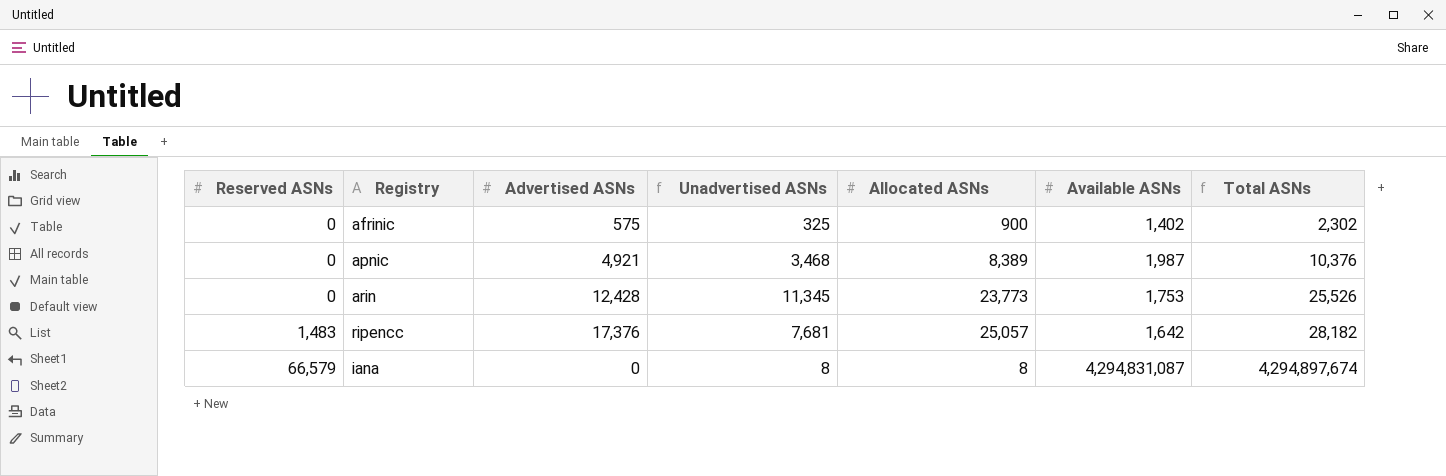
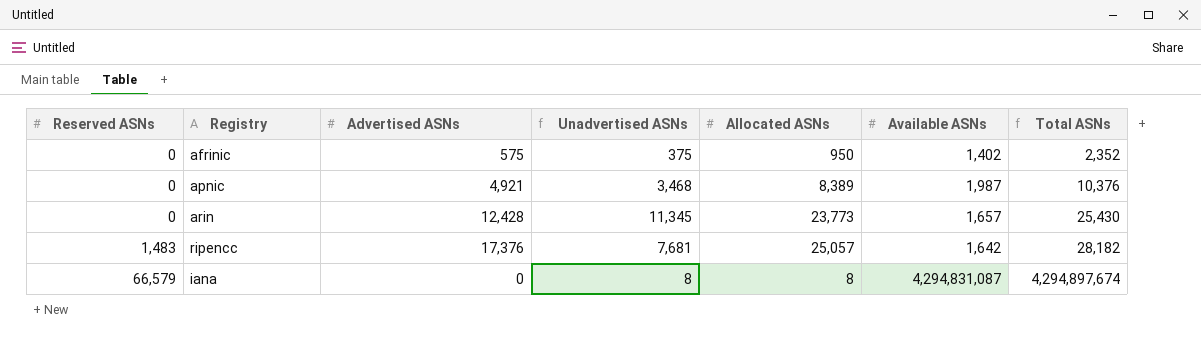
afrinic | Unadvertised ASNs: 325 -> 375
afrinic | Allocated ASNs: 900 -> 950
afrinic | Total ASNs: 2,302 -> 2,352
arin | Available ASNs: 1,753 -> 1,657
arin | Total ASNs: 25,526 -> 25,430

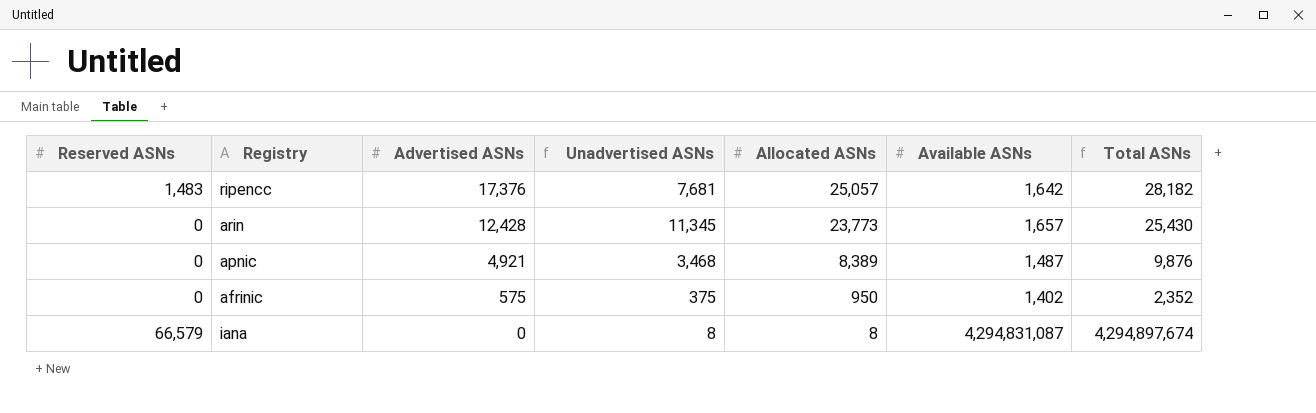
row order: Reserved ASNs ascending -> Advertised ASNs descending
apnic | Available ASNs: 1,987 -> 1,487
apnic | Total ASNs: 10,376 -> 9,876

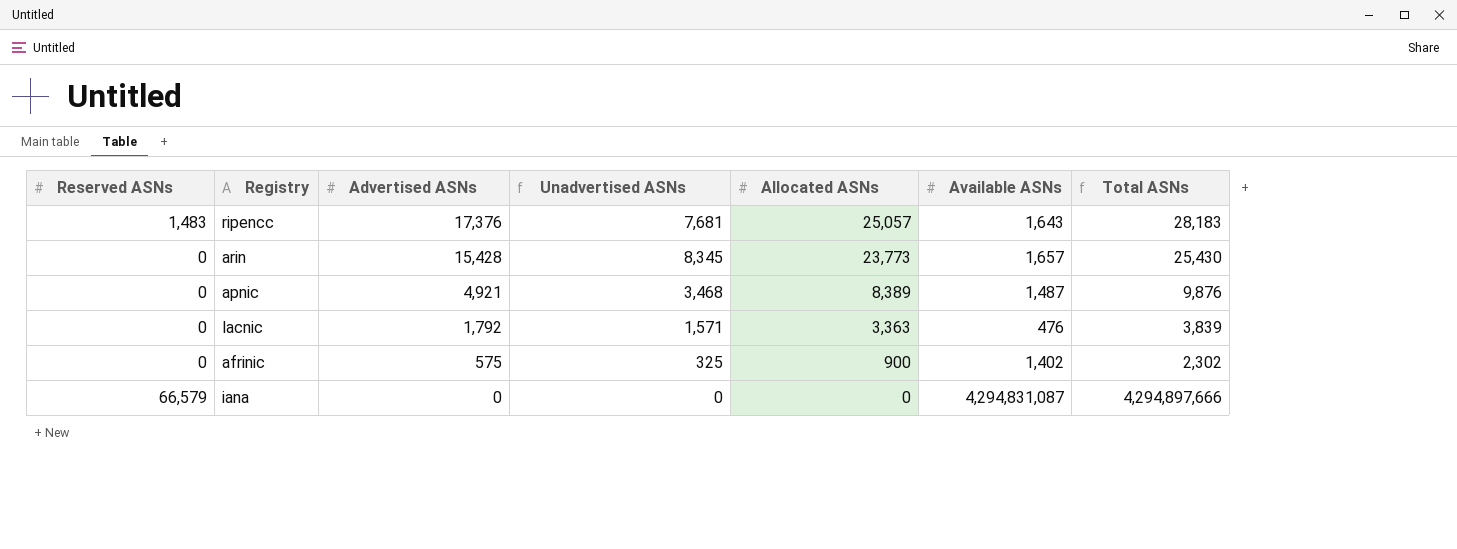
ripencc | Available ASNs: 1,642 -> 1,643
ripencc | Total ASNs: 28,182 -> 28,183
arin | Advertised ASNs: 12,428 -> 15,428
arin | Unadvertised ASNs: 11,345 -> 8,345
row lacnic: none -> 0 | 1,792 | 1,571 | 3,363 | 476 | 3,839
afrinic | Unadvertised ASNs: 375 -> 325
afrinic | Allocated ASNs: 950 -> 900
afrinic | Total ASNs: 2,352 -> 2,302
iana | Unadvertised ASNs: 8 -> 0
iana | Allocated ASNs: 8 -> 0
iana | Total ASNs: 4,294,897,674 -> 4,294,897,666

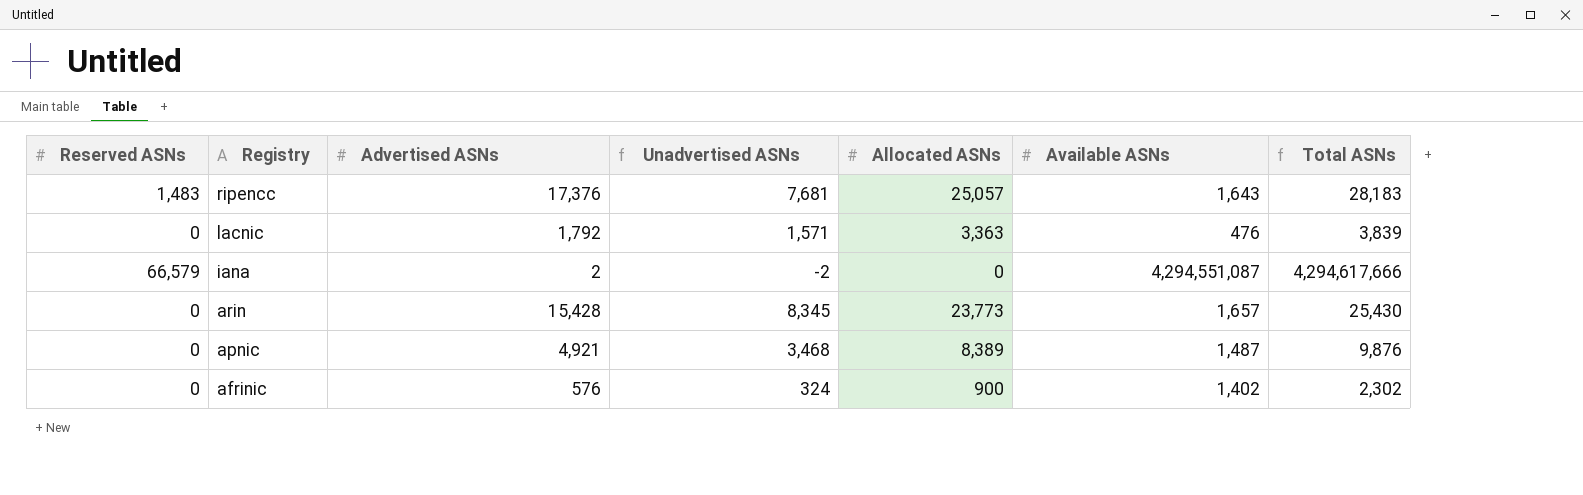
row order: Advertised ASNs descending -> Registry descending
iana | Advertised ASNs: 0 -> 2
iana | Unadvertised ASNs: 0 -> -2
iana | Available ASNs: 4,294,831,087 -> 4,294,551,087
iana | Total ASNs: 4,294,897,666 -> 4,294,617,666
afrinic | Advertised ASNs: 575 -> 576
afrinic | Unadvertised ASNs: 325 -> 324

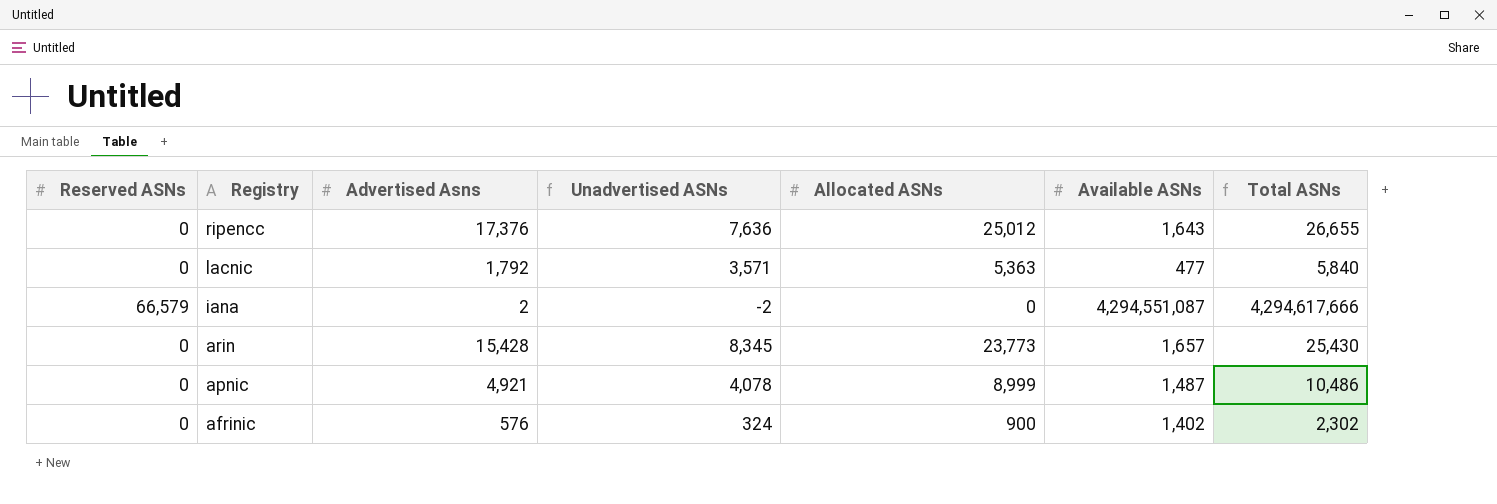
column name: Advertised ASNs -> Advertised Asns
ripencc | Reserved ASNs: 1,483 -> 0
ripencc | Unadvertised ASNs: 7,681 -> 7,636
ripencc | Allocated ASNs: 25,057 -> 25,012
ripencc | Total ASNs: 28,183 -> 26,655
lacnic | Unadvertised ASNs: 1,571 -> 3,571
lacnic | Allocated ASNs: 3,363 -> 5,363
lacnic | Available ASNs: 476 -> 477
lacnic | Total ASNs: 3,839 -> 5,840
apnic | Unadvertised ASNs: 3,468 -> 4,078
apnic | Allocated ASNs: 8,389 -> 8,999
apnic | Total ASNs: 9,876 -> 10,486

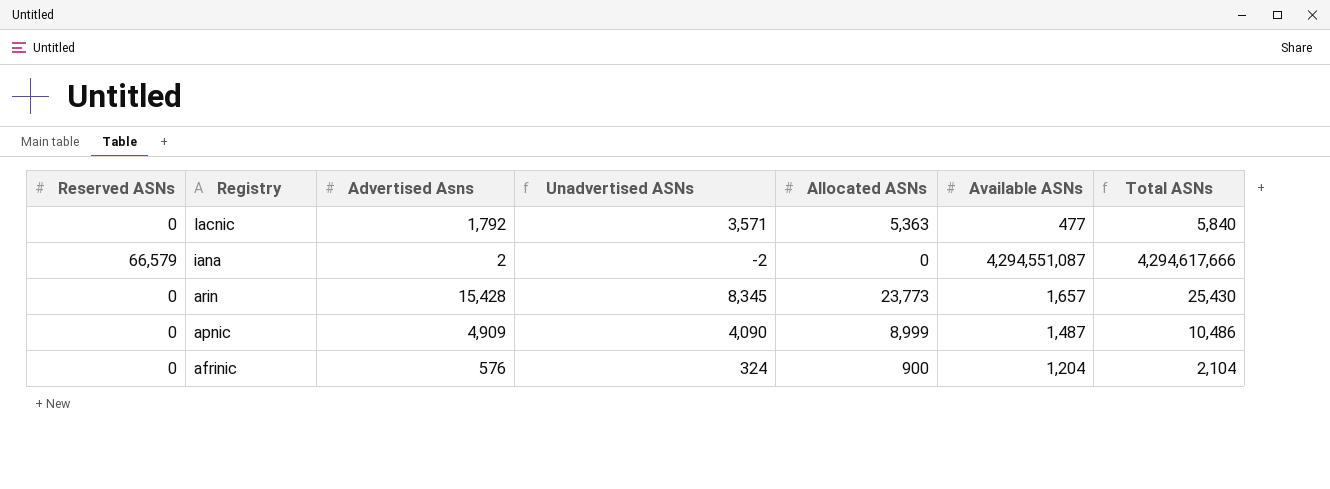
row ripencc: 0 | 17,376 | 7,636 | 25,012 | 1,643 | 26,655 -> none
apnic | Advertised Asns: 4,921 -> 4,909
apnic | Unadvertised ASNs: 4,078 -> 4,090
afrinic | Available ASNs: 1,402 -> 1,204
afrinic | Total ASNs: 2,302 -> 2,104

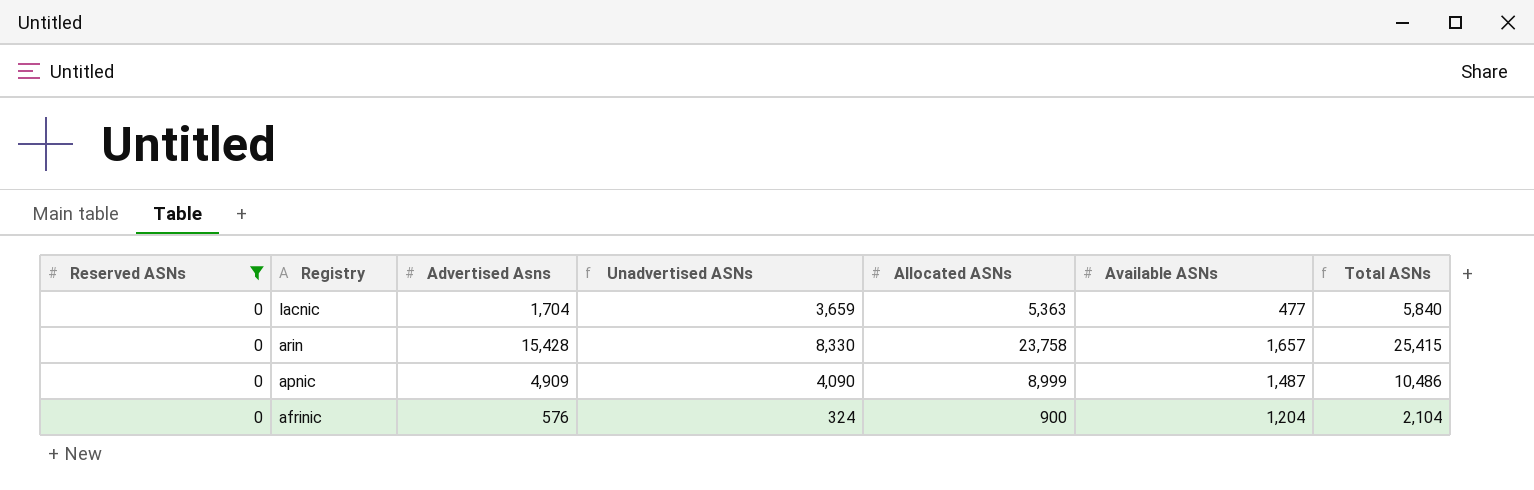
filter: none -> Reserved ASNs = 0
lacnic | Advertised Asns: 1,792 -> 1,704
lacnic | Unadvertised ASNs: 3,571 -> 3,659
arin | Unadvertised ASNs: 8,345 -> 8,330
arin | Allocated ASNs: 23,773 -> 23,758
arin | Total ASNs: 25,430 -> 25,415

